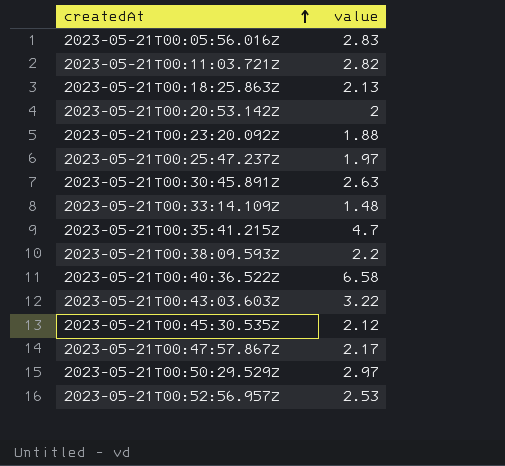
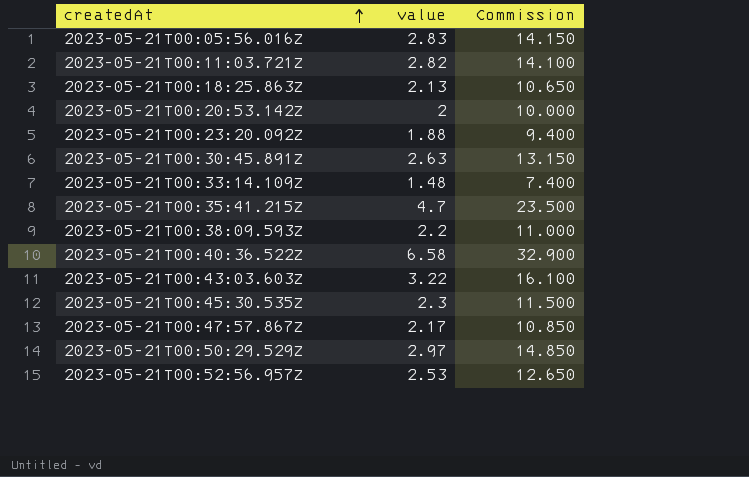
column Commission | formula: none -> [value] * 5
row 2023-05-21T00:25:47.237Z: 1.97 -> none
2023-05-21T00:45:30.535Z | value: 2.12 -> 2.3

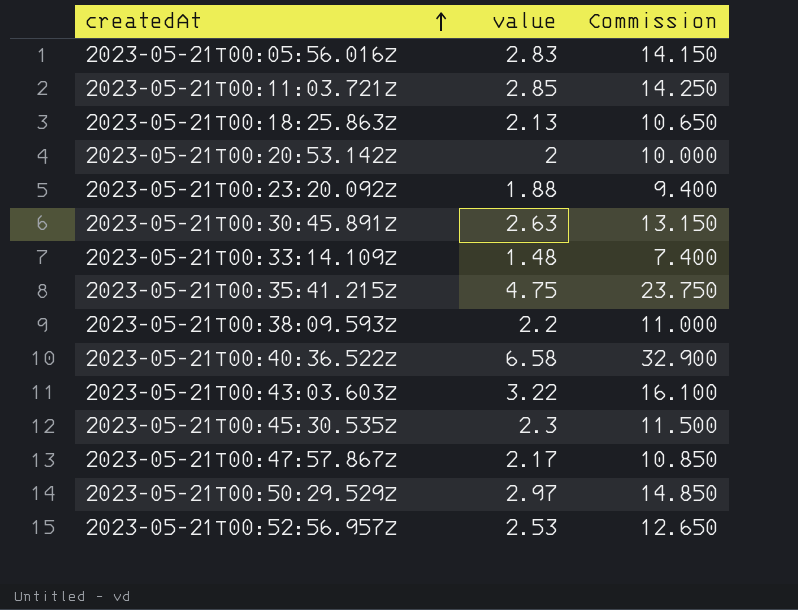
2023-05-21T00:11:03.721Z | value: 2.82 -> 2.85
2023-05-21T00:11:03.721Z | Commission: 14.100 -> 14.250
2023-05-21T00:35:41.215Z | value: 4.7 -> 4.75
2023-05-21T00:35:41.215Z | Commission: 23.500 -> 23.750

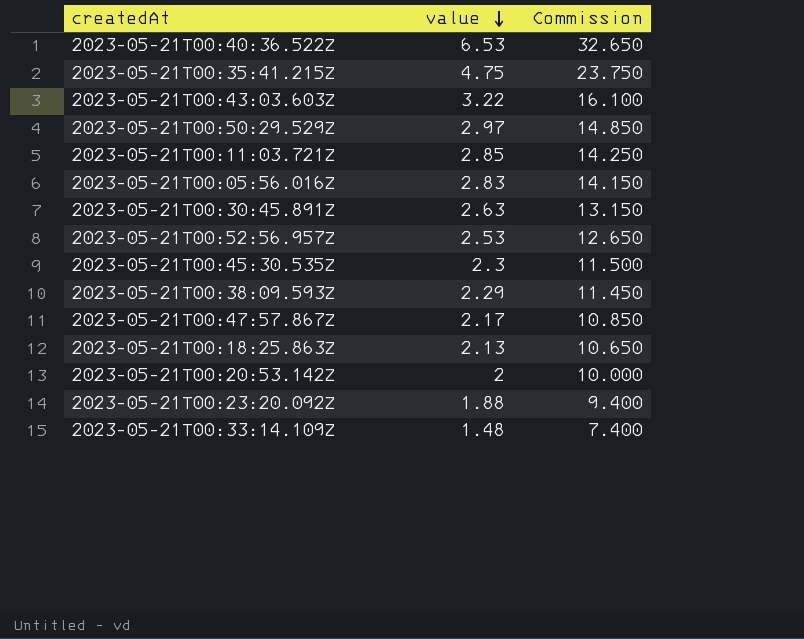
row order: createdAt ascending -> value descending
2023-05-21T00:40:36.522Z | value: 6.58 -> 6.53
2023-05-21T00:40:36.522Z | Commission: 32.900 -> 32.650
2023-05-21T00:38:09.593Z | value: 2.2 -> 2.29
2023-05-21T00:38:09.593Z | Commission: 11.000 -> 11.450

